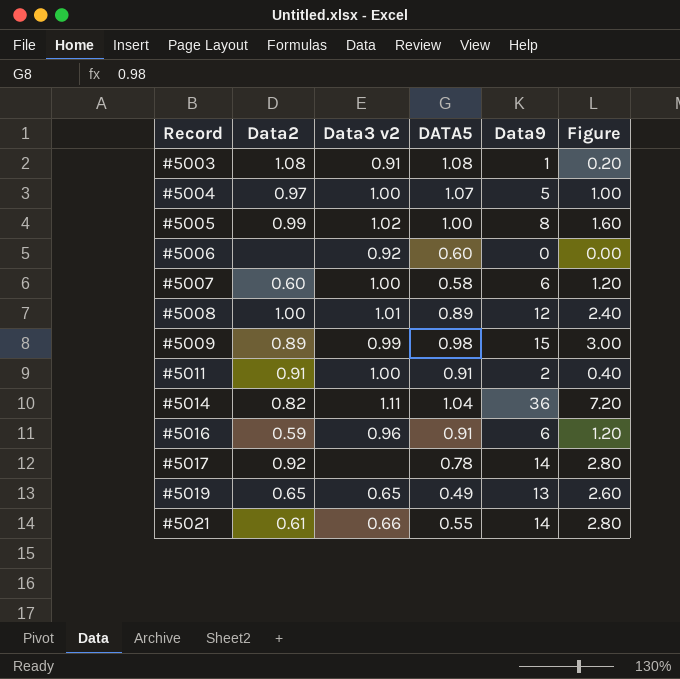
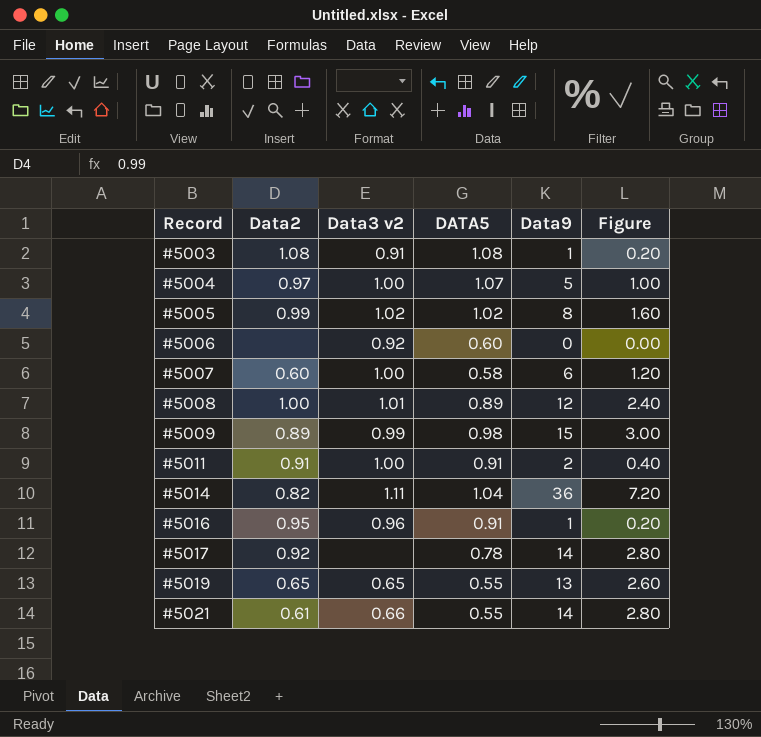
#5005 | DATA5: 1.00 -> 1.02
#5016 | Data2: 0.59 -> 0.95
#5016 | Data9: 6 -> 1
#5016 | Figure: 1.20 -> 0.20
#5019 | DATA5: 0.49 -> 0.55

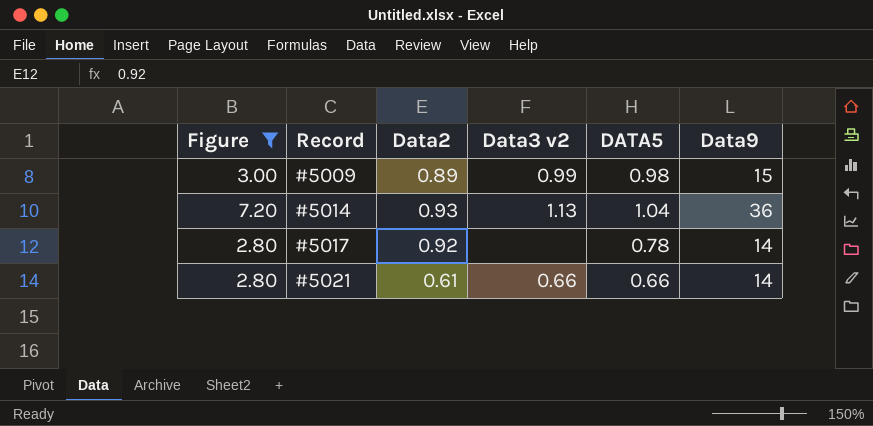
filter: none -> Figure >= 2.80
column Figure | position: 6 -> 1
#5014 | Data2: 0.82 -> 0.93
#5014 | Data3 v2: 1.11 -> 1.13
#5021 | DATA5: 0.55 -> 0.66

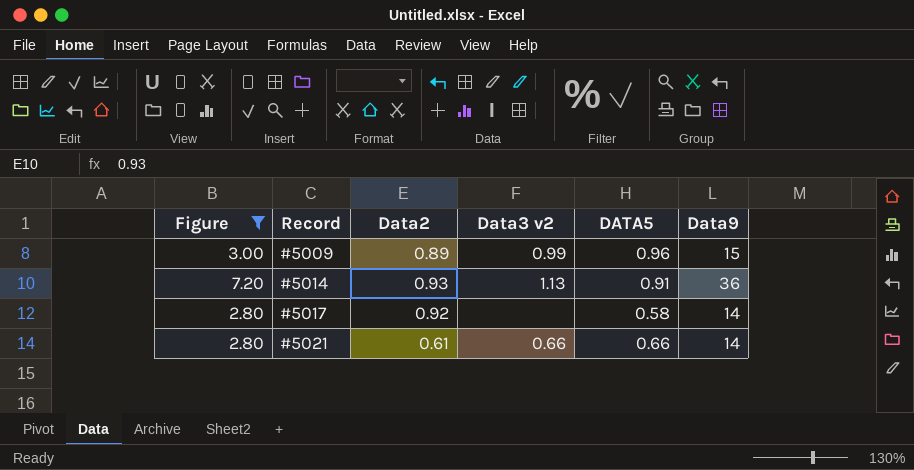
#5009 | DATA5: 0.98 -> 0.96
#5014 | DATA5: 1.04 -> 0.91
#5017 | DATA5: 0.78 -> 0.58

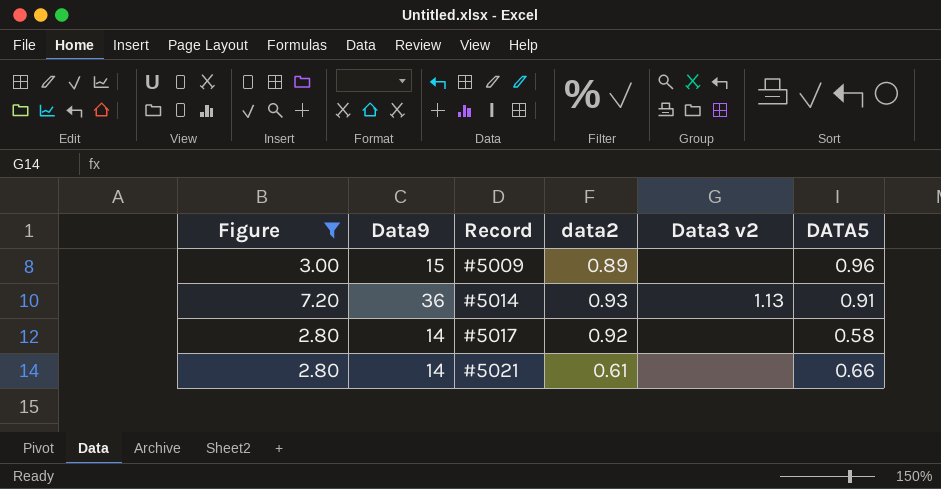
column Data9 | position: 6 -> 2
column name: Data2 -> data2
#5009 | Data3 v2: 0.99 -> none
#5021 | Data3 v2: 0.66 -> none

